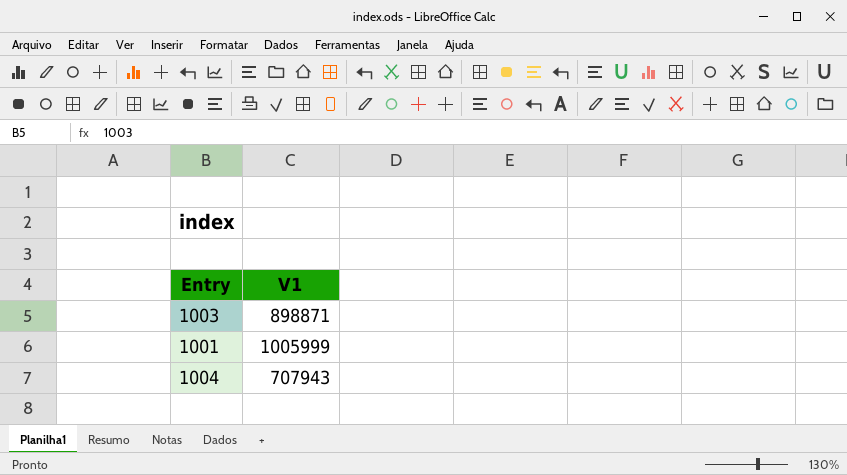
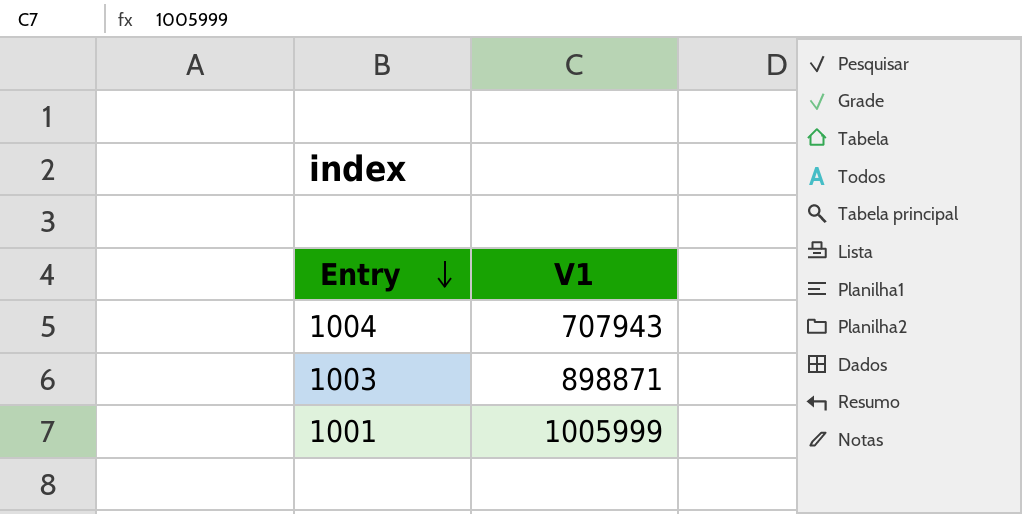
row order: none -> Entry descending

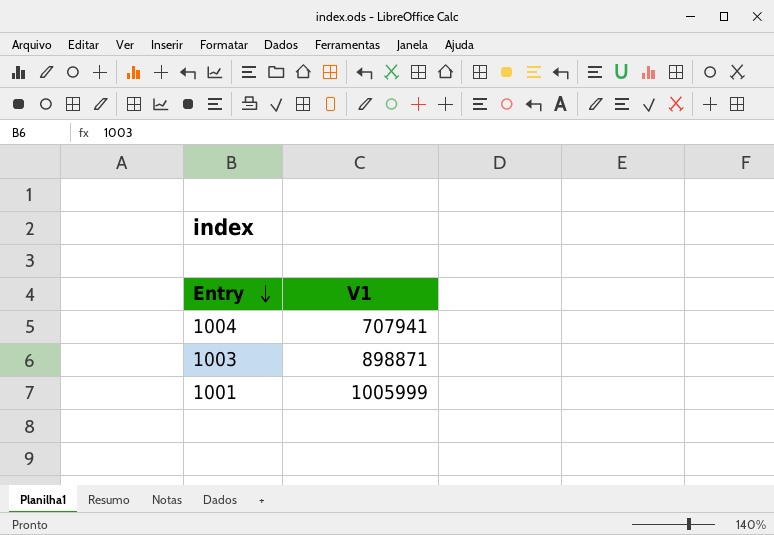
1004 | V1: 707943 -> 707941

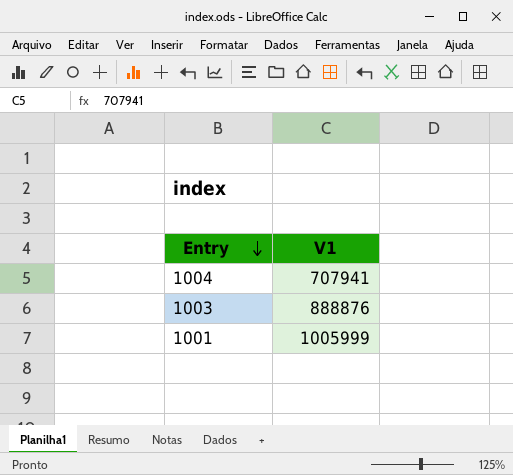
1003 | V1: 898871 -> 888876

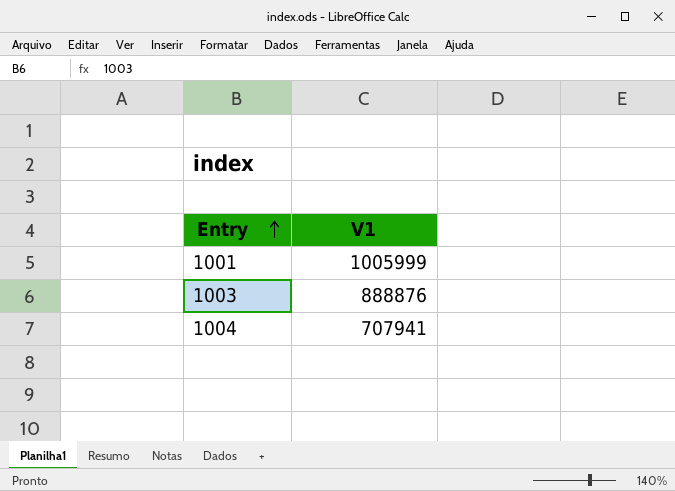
row order: Entry descending -> Entry ascending

